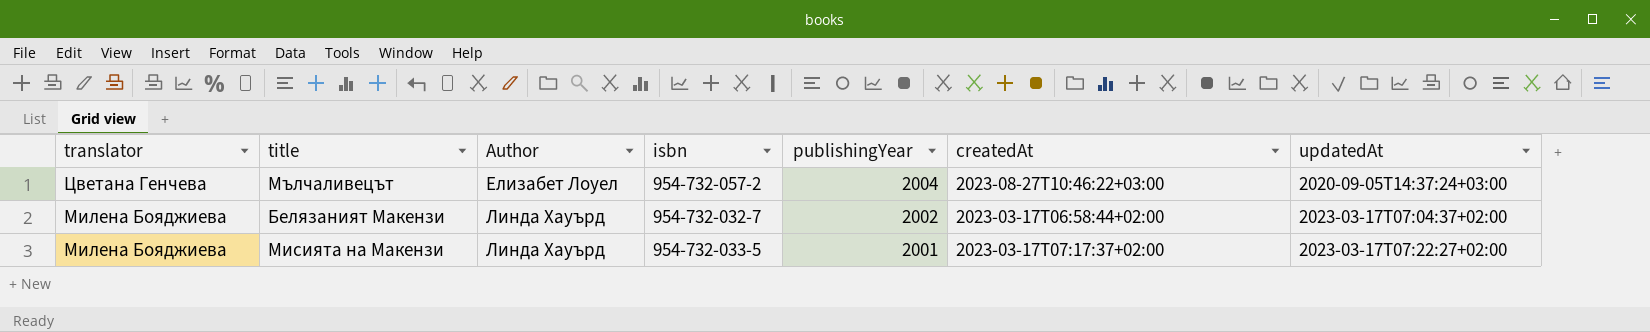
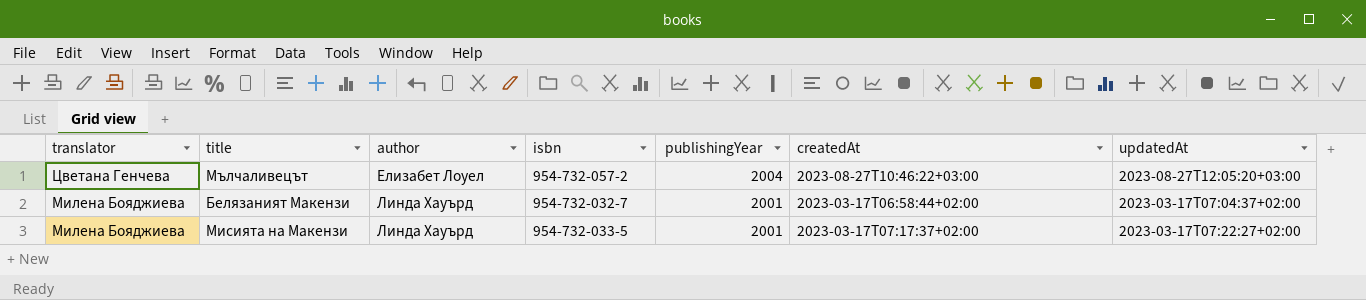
column name: Author -> author
Мълчаливецът | updatedAt: 2020-09-05T14:37:24+03:00 -> 2023-08-27T12:05:20+03:00
Белязаният Макензи | publishingYear: 2002 -> 2001

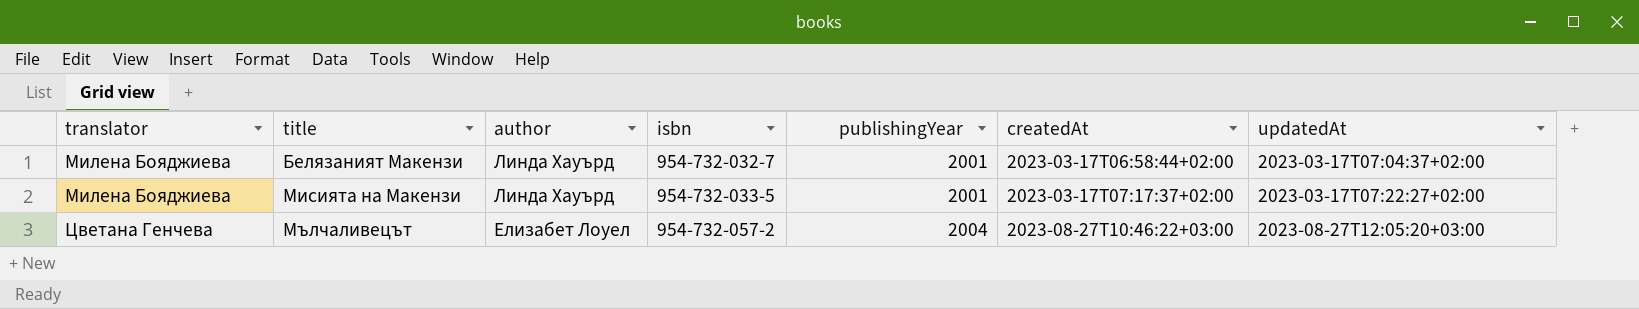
row order: translator descending -> translator ascending

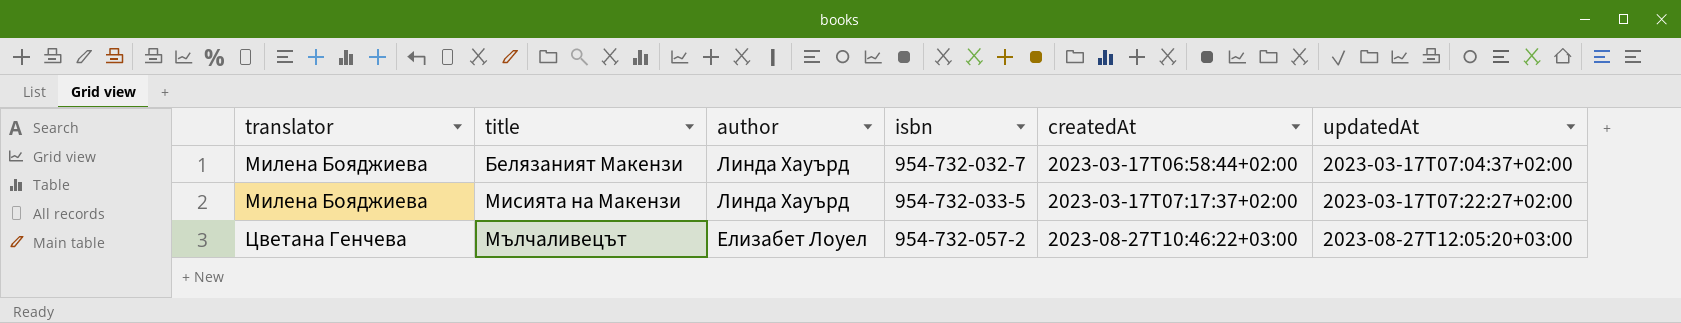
column publishingYear | position: 5 -> none

